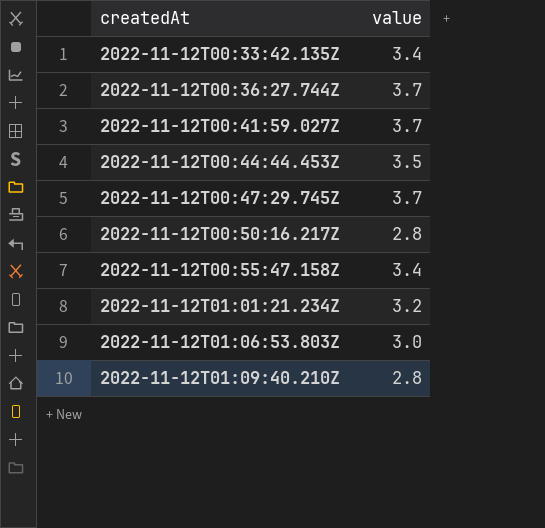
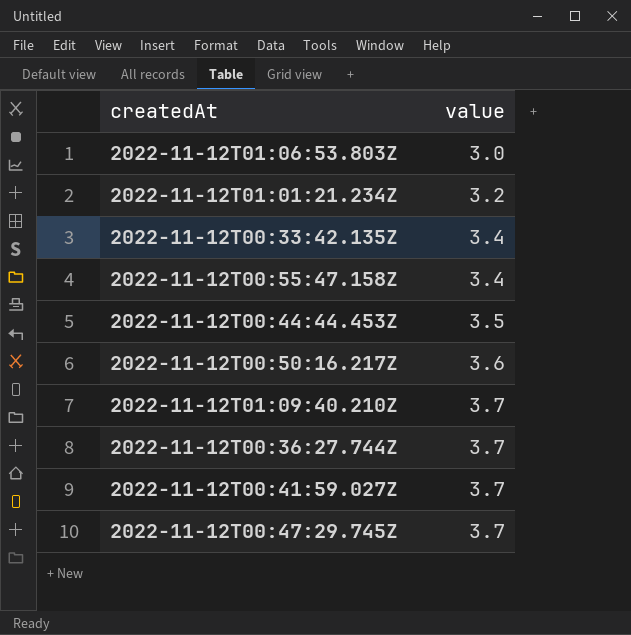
row order: createdAt ascending -> value ascending
2022-11-12T00:50:16.217Z | value: 2.8 -> 3.6
2022-11-12T01:09:40.210Z | value: 2.8 -> 3.7

